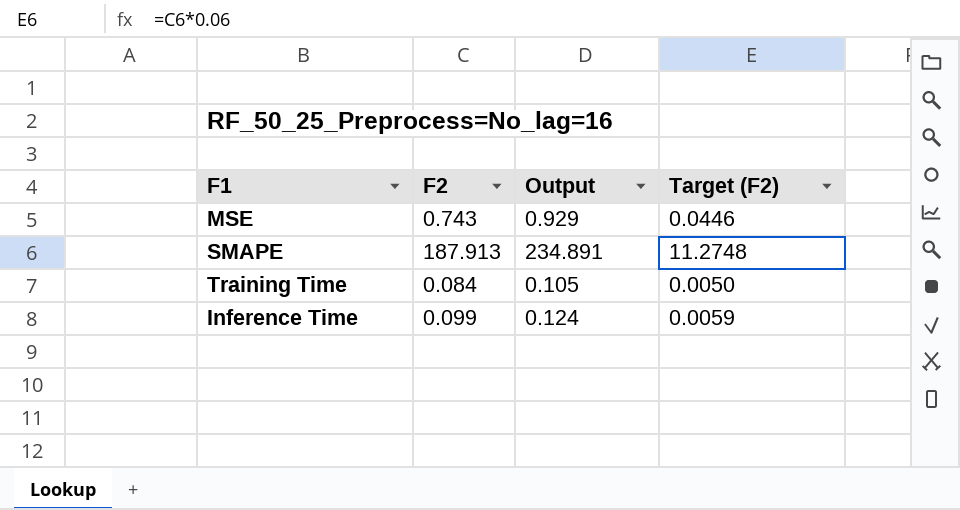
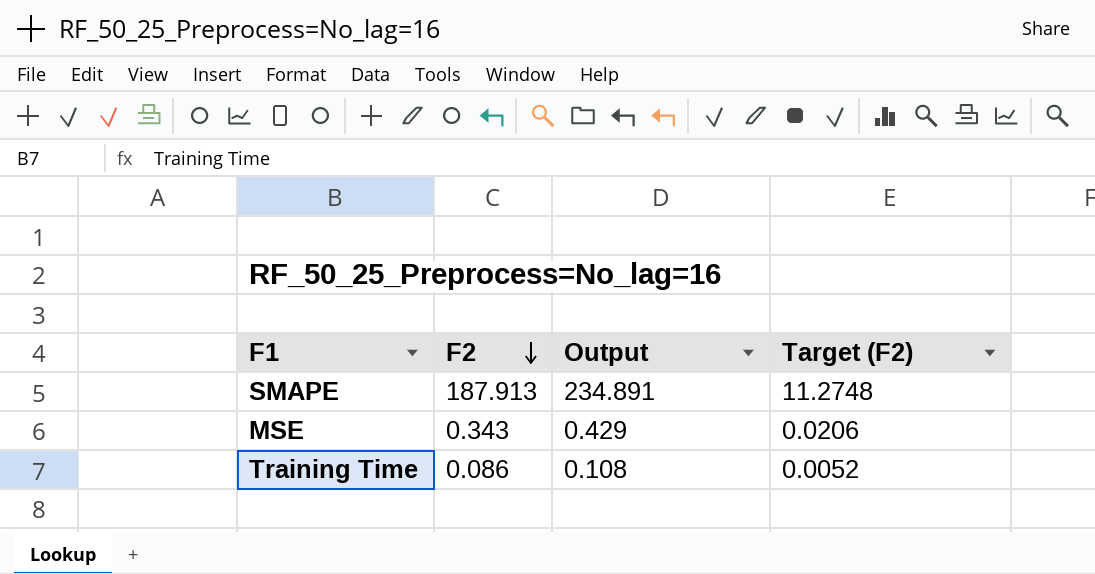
row order: none -> F2 descending
row Inference Time: 0.099 | 0.124 | 0.0059 -> none
MSE | F2: 0.743 -> 0.343
MSE | Output: 0.929 -> 0.429
MSE | Target (F2): 0.0446 -> 0.0206
Training Time | F2: 0.084 -> 0.086
Training Time | Output: 0.105 -> 0.108
Training Time | Target (F2): 0.0050 -> 0.0052

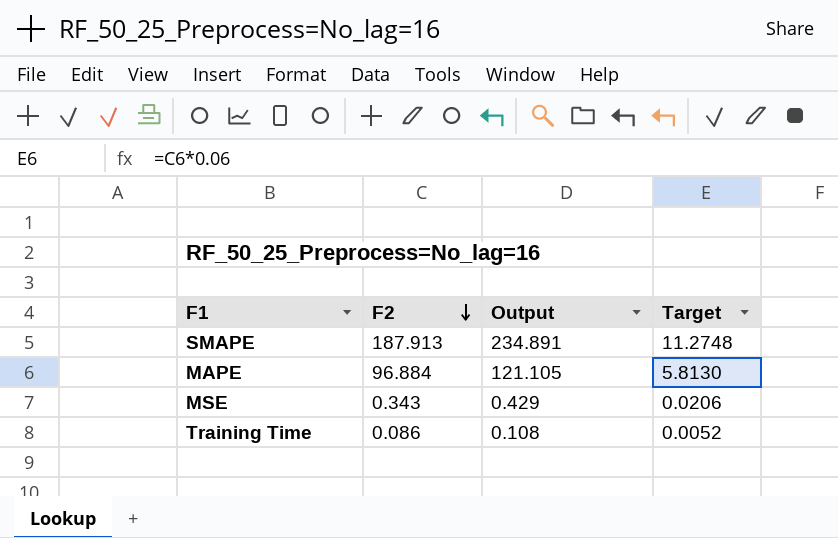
column name: Target (F2) -> Target
row MAPE: none -> 96.884 | 121.105 | 5.8130

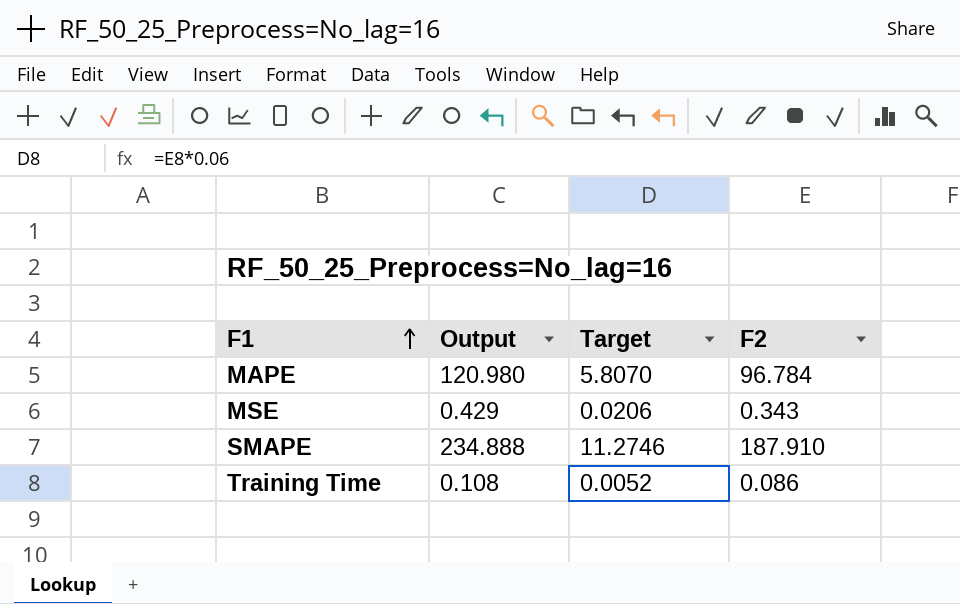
row order: F2 descending -> F1 ascending
column F2 | position: 2 -> 4
MAPE | Output: 121.105 -> 120.980
MAPE | Target: 5.8130 -> 5.8070
MAPE | F2: 96.884 -> 96.784
SMAPE | Output: 234.891 -> 234.888
SMAPE | Target: 11.2748 -> 11.2746
SMAPE | F2: 187.913 -> 187.910

